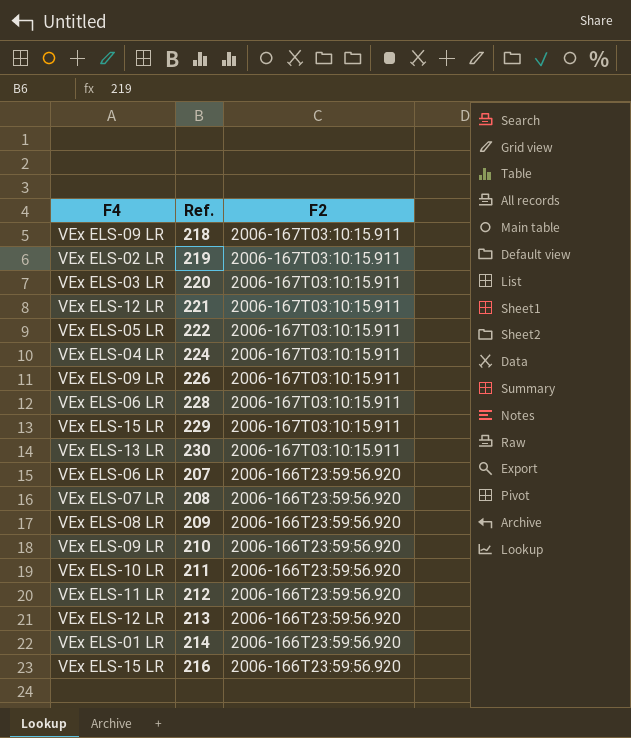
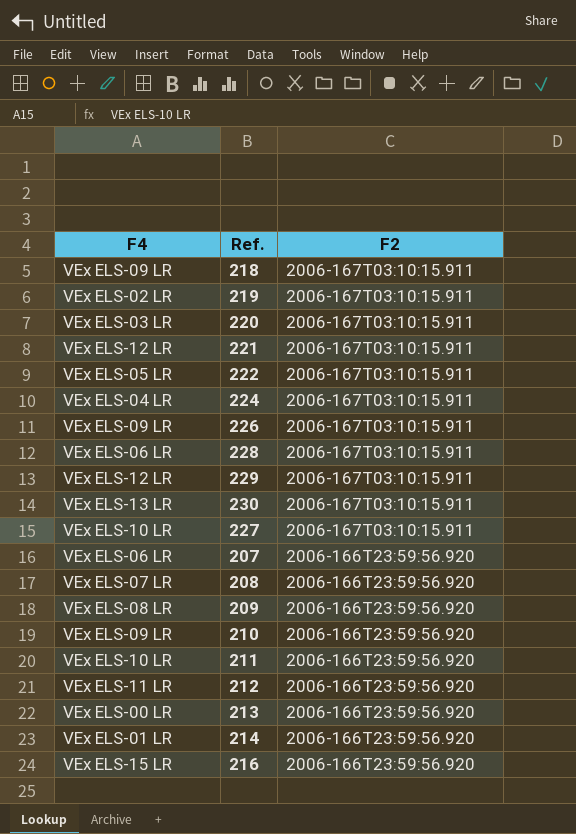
229 | F4: VEx ELS-15 LR -> VEx ELS-12 LR
row 227: none -> VEx ELS-10 LR | 2006-167T03:10:15.911
213 | F4: VEx ELS-12 LR -> VEx ELS-00 LR

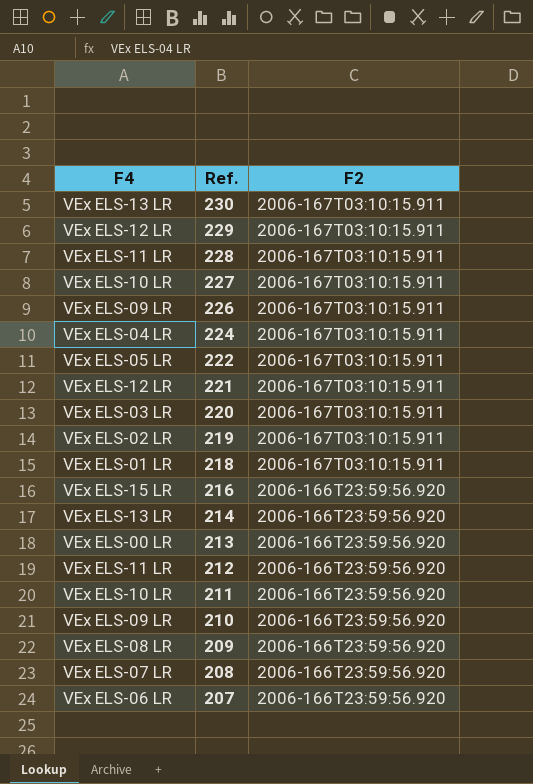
row order: F2 descending -> Ref. descending
228 | F4: VEx ELS-06 LR -> VEx ELS-11 LR
218 | F4: VEx ELS-09 LR -> VEx ELS-01 LR
214 | F4: VEx ELS-01 LR -> VEx ELS-13 LR

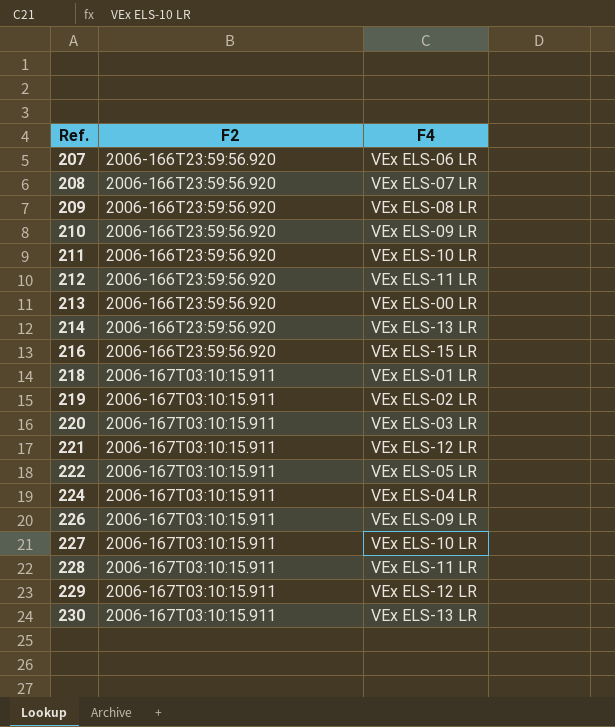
row order: Ref. descending -> Ref. ascending
column F4 | position: 1 -> 3

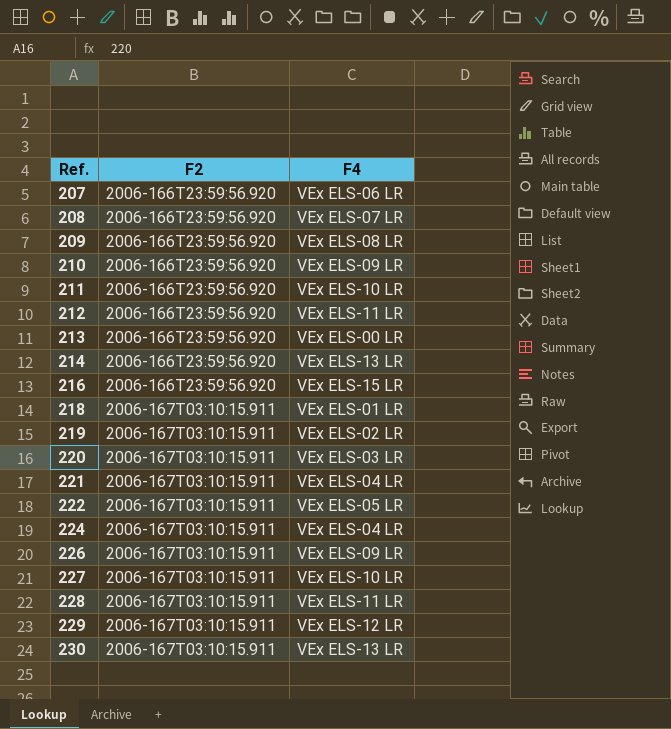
221 | F4: VEx ELS-12 LR -> VEx ELS-04 LR

